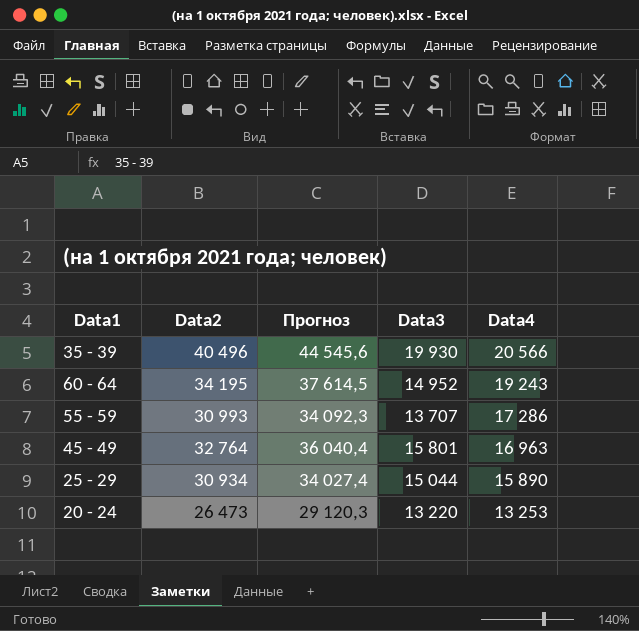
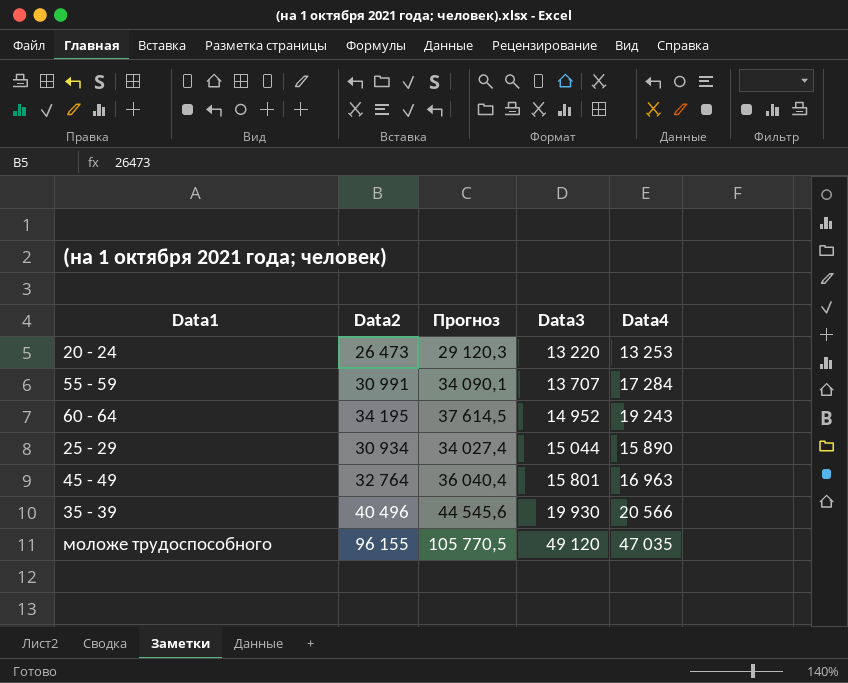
row order: Data4 descending -> Data3 ascending
55 - 59 | Data2: 30 993 -> 30 991
55 - 59 | Прогноз: 34 092,3 -> 34 090,1
55 - 59 | Data4: 17 286 -> 17 284
row моложе трудоспособного: none -> 96 155 | 105 770,5 | 49 120 | 47 035

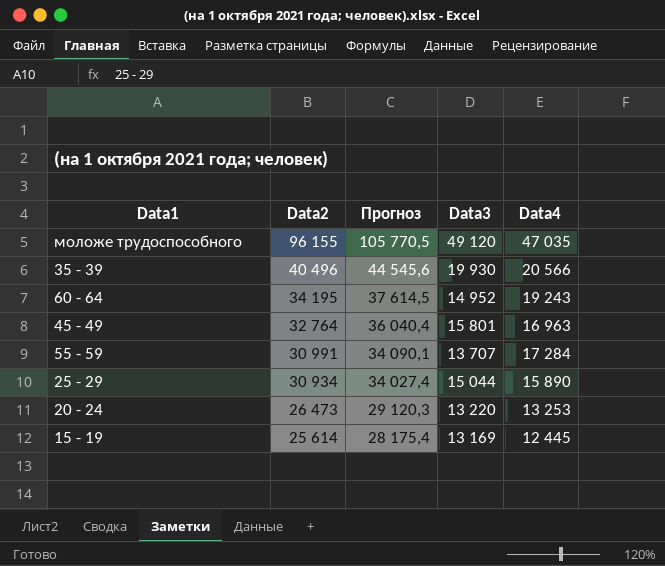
row order: Data3 ascending -> Data2 descending
row 15 - 19: none -> 25 614 | 28 175,4 | 13 169 | 12 445

